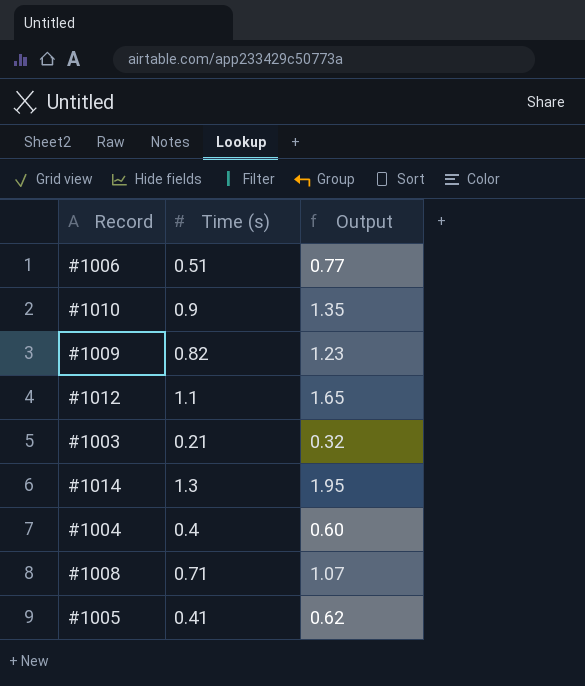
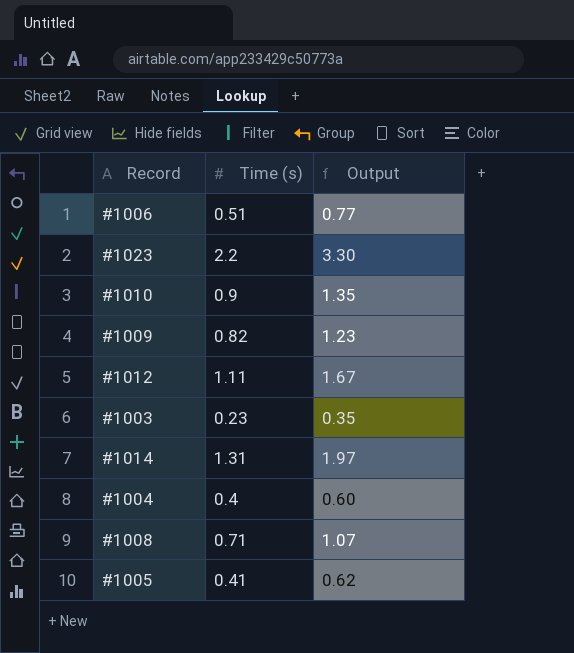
row #1023: none -> 2.2 | 3.30
#1012 | Time (s): 1.1 -> 1.11
#1012 | Output: 1.65 -> 1.67
#1003 | Time (s): 0.21 -> 0.23
#1003 | Output: 0.32 -> 0.35
#1014 | Time (s): 1.3 -> 1.31
#1014 | Output: 1.95 -> 1.97

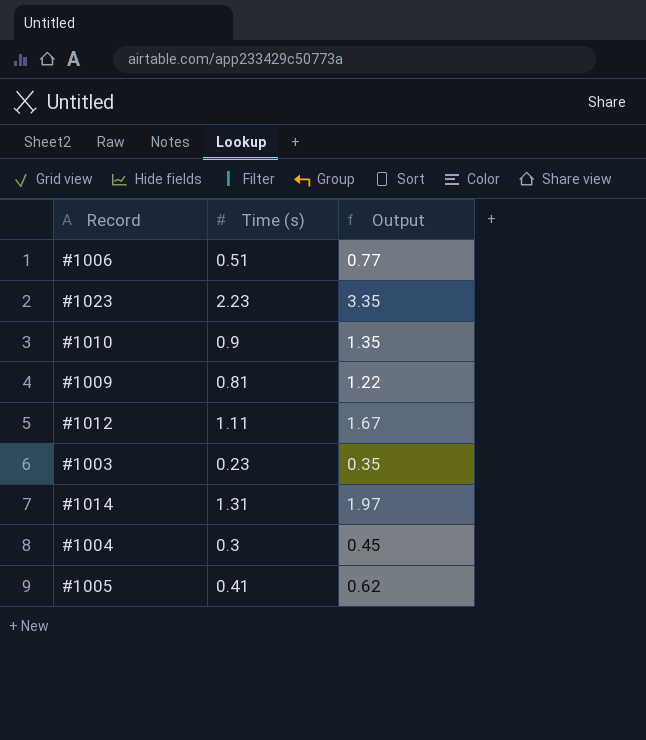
row #1008: 0.71 | 1.07 -> none
#1023 | Time (s): 2.2 -> 2.23
#1023 | Output: 3.30 -> 3.35
#1009 | Time (s): 0.82 -> 0.81
#1009 | Output: 1.23 -> 1.22
#1004 | Time (s): 0.4 -> 0.3
#1004 | Output: 0.60 -> 0.45

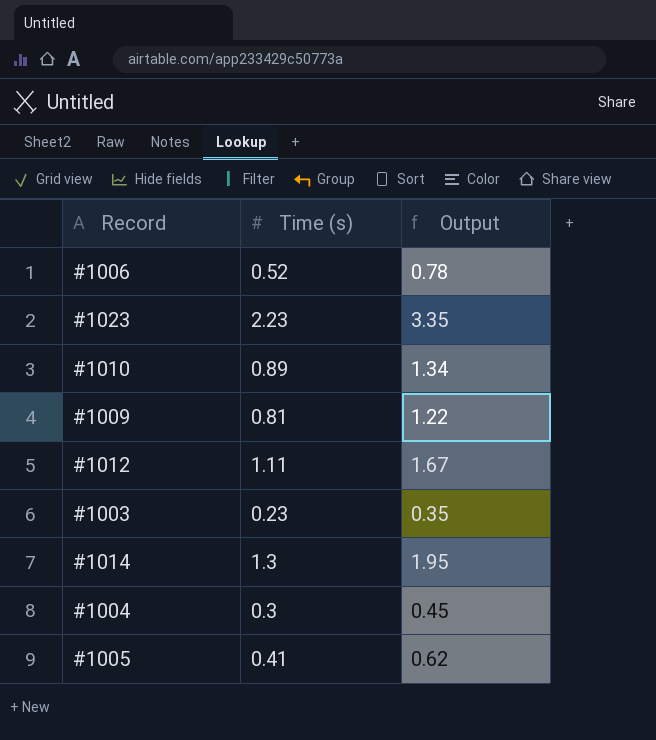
#1006 | Time (s): 0.51 -> 0.52
#1006 | Output: 0.77 -> 0.78
#1010 | Time (s): 0.9 -> 0.89
#1010 | Output: 1.35 -> 1.34
#1014 | Time (s): 1.31 -> 1.3
#1014 | Output: 1.97 -> 1.95

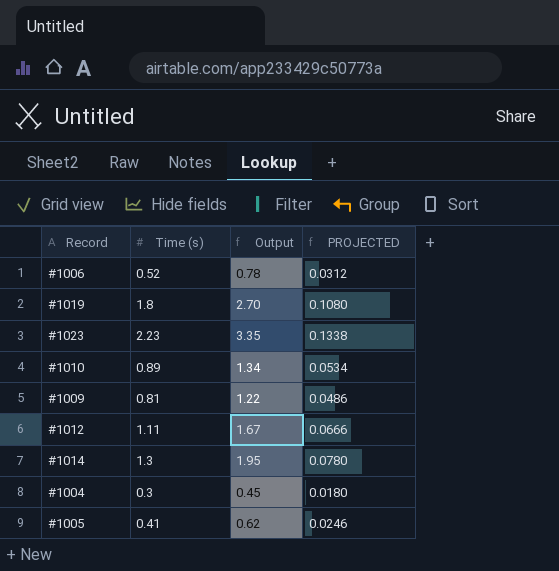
column PROJECTED | formula: none -> [Time (s)] * 0.06
row #1003: 0.23 | 0.35 -> none
row #1019: none -> 1.8 | 2.70 | 0.1080

